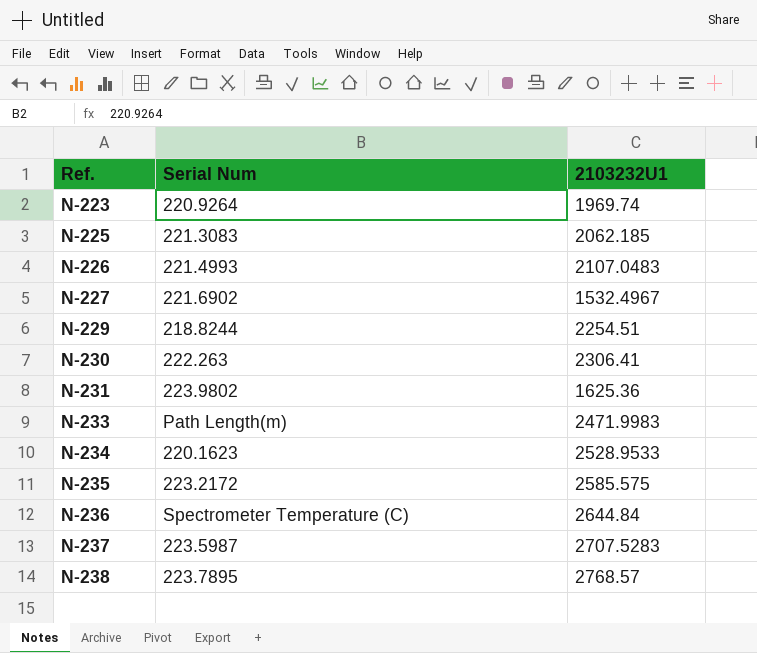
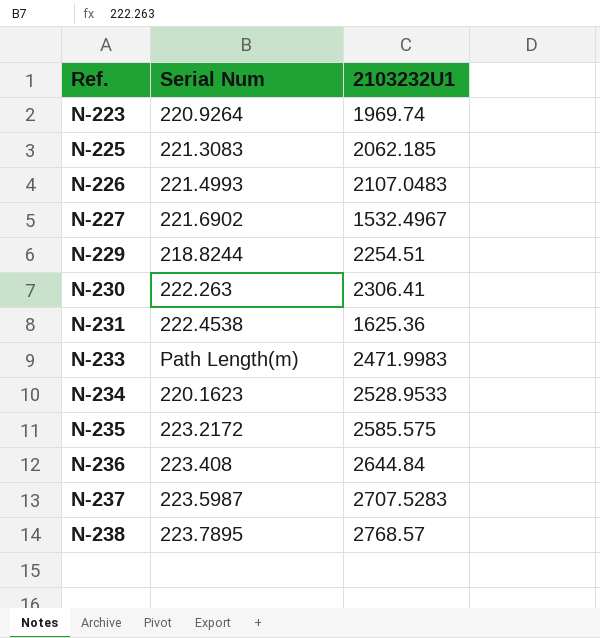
N-231 | Serial Num: 223.9802 -> 222.4538
N-236 | Serial Num: Spectrometer Temperature (C) -> 223.408

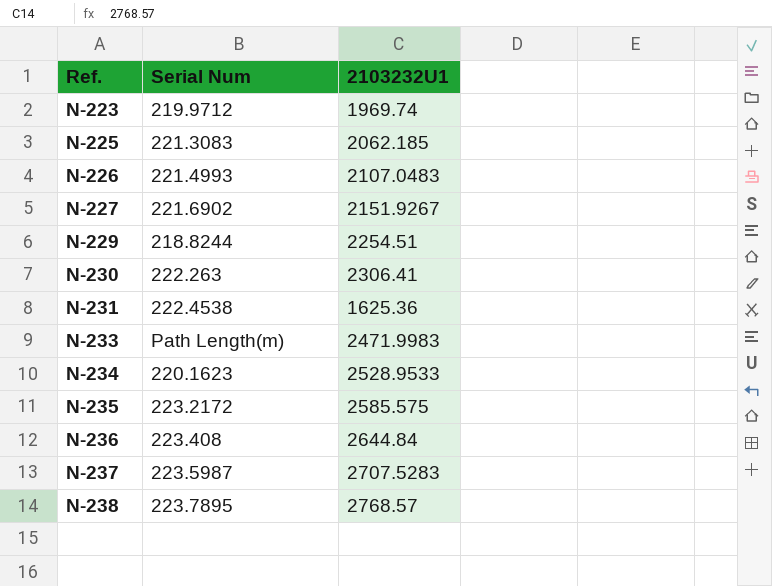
N-223 | Serial Num: 220.9264 -> 219.9712
N-227 | 2103232U1: 1532.4967 -> 2151.9267

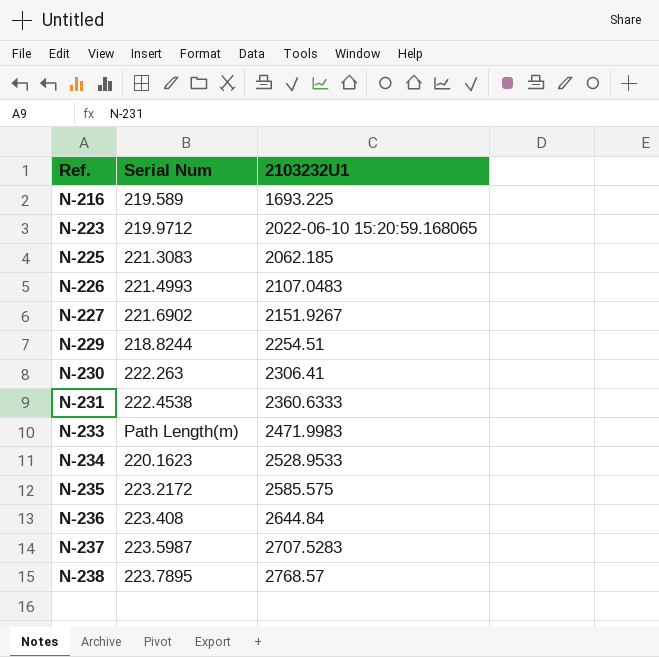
row N-216: none -> 219.589 | 1693.225
N-223 | 2103232U1: 1969.74 -> 2022-06-10 15:20:59.168065
N-231 | 2103232U1: 1625.36 -> 2360.6333

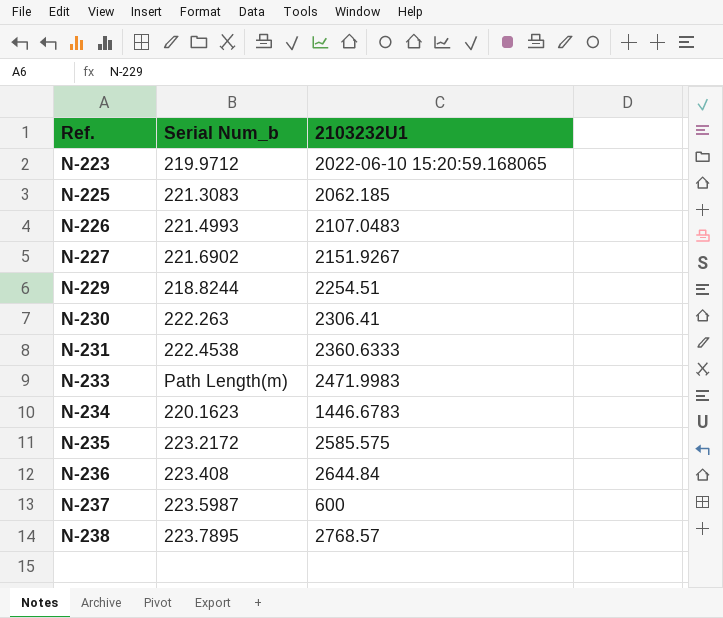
column name: Serial Num -> Serial Num_b
row N-216: 219.589 | 1693.225 -> none
N-234 | 2103232U1: 2528.9533 -> 1446.6783
N-237 | 2103232U1: 2707.5283 -> 600

